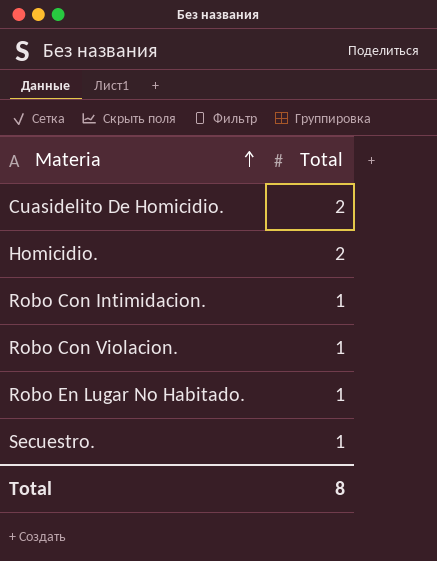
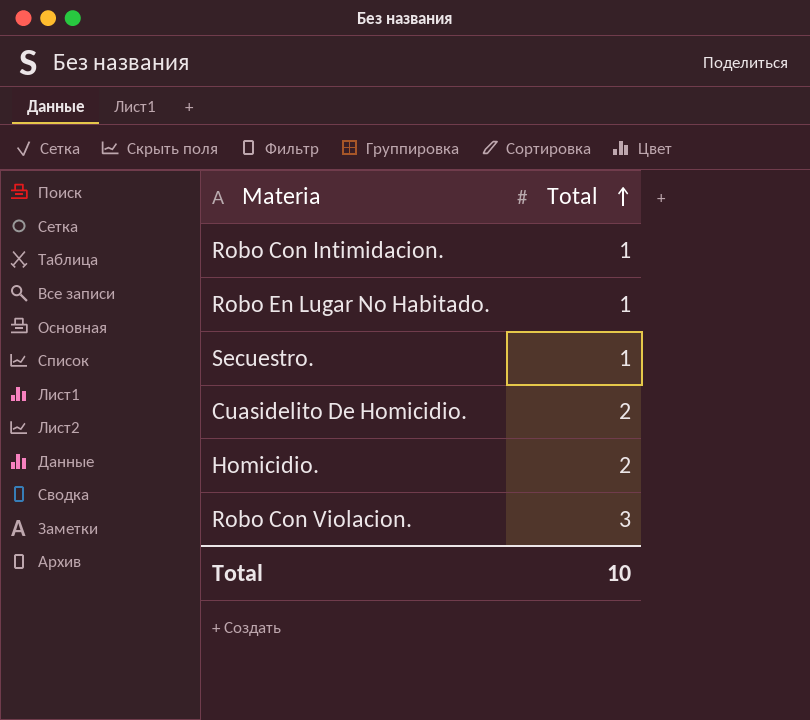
row order: Materia ascending -> Total ascending
Robo Con Violacion. | Total: 1 -> 3
Total | Total: 8 -> 10

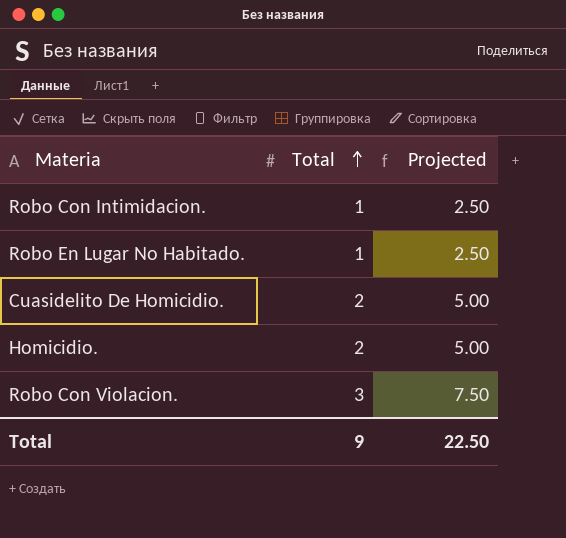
column Projected | formula: none -> [Total] * 2.5
row Secuestro.: 1 -> none
Total | Total: 10 -> 9

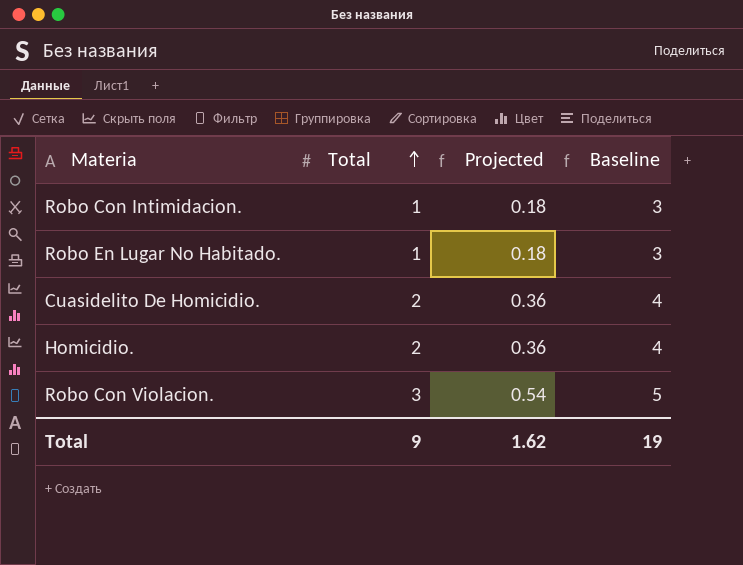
column Projected | formula: [Total] * 2.5 -> [Total] * 0.18
column Baseline | formula: none -> [Total] + 2
Total | Projected: 22.50 -> 1.62

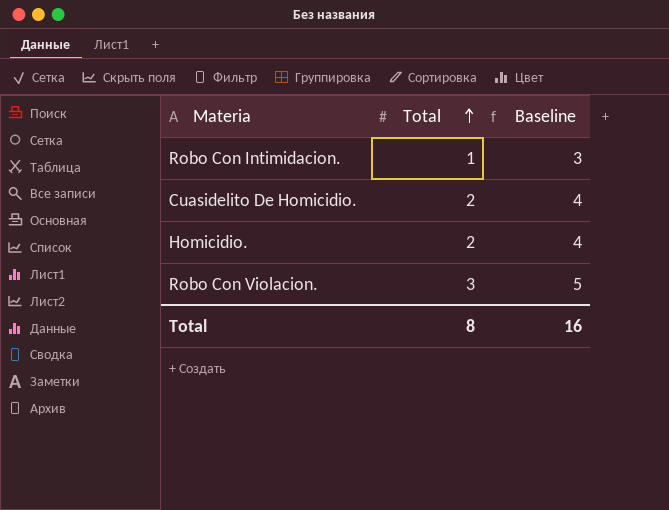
column Projected | formula: [Total] * 0.18 -> none
row Robo En Lugar No Habitado.: 1 | 0.18 | 3 -> none
Total | Total: 9 -> 8
Total | Baseline: 19 -> 16

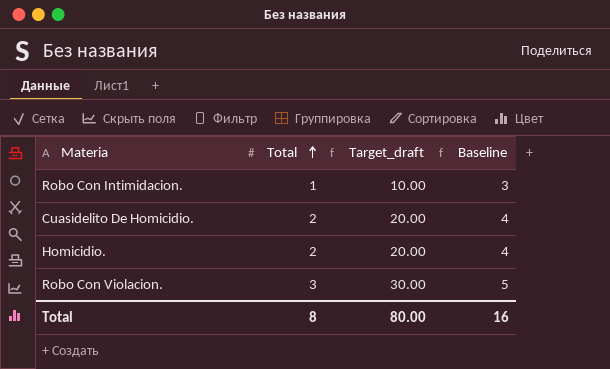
column Target_draft | formula: none -> [Total] * 10

